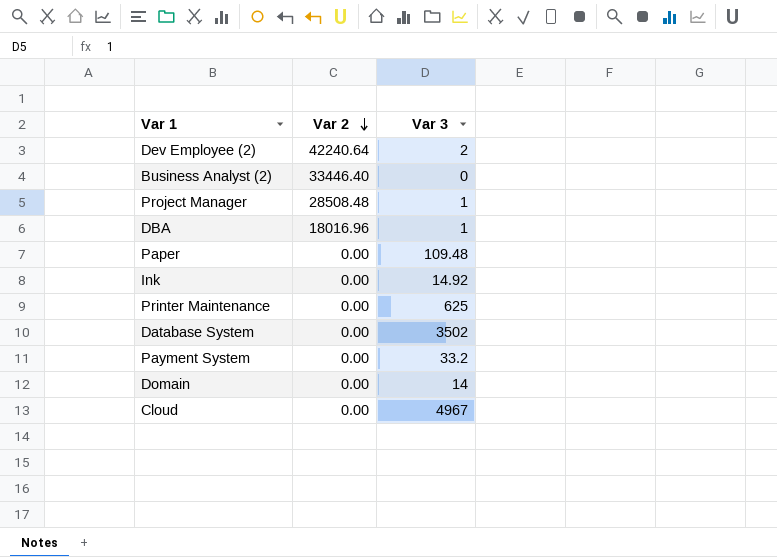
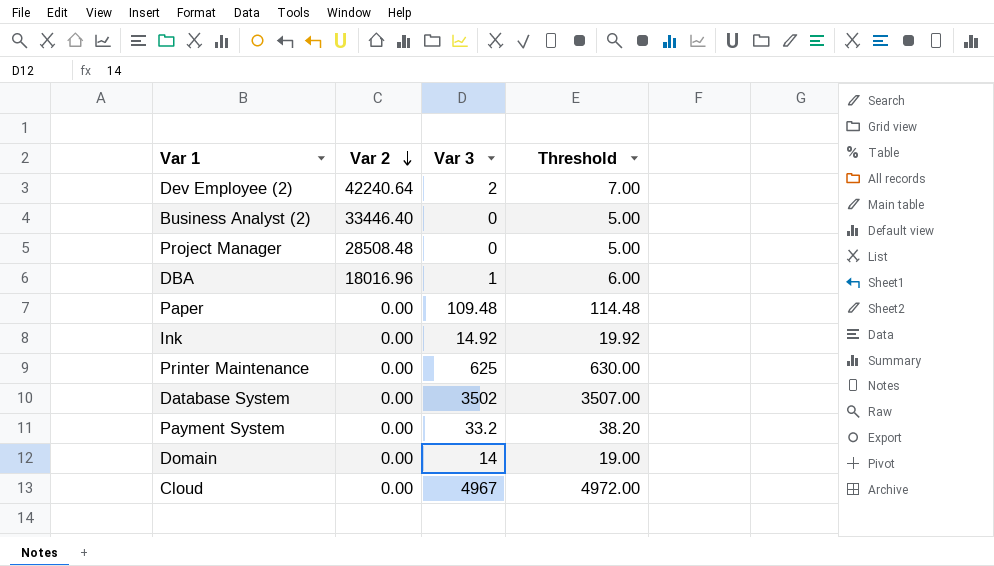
column Threshold | formula: none -> [Var 3] + 5
Project Manager | Var 3: 1 -> 0

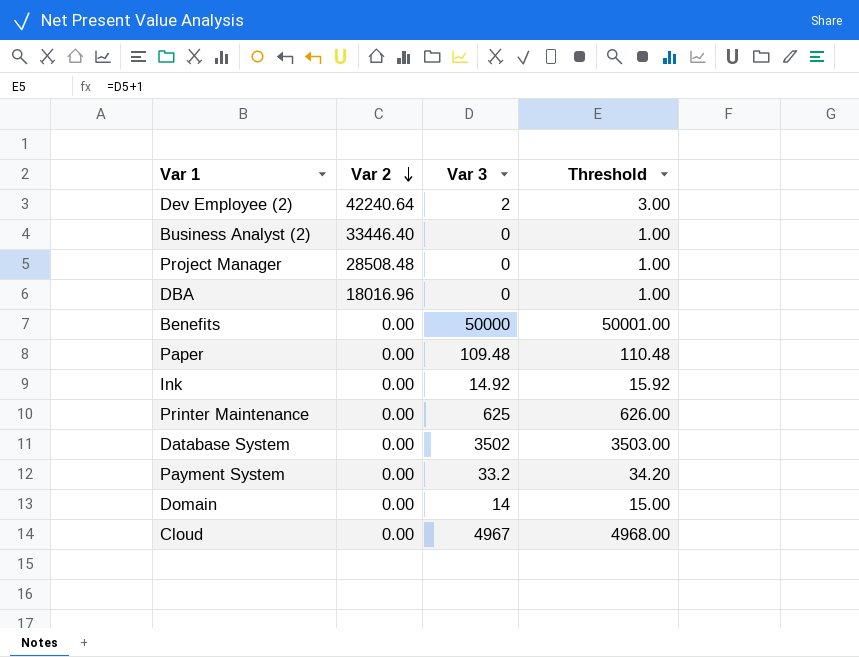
column Threshold | formula: [Var 3] + 5 -> [Var 3] + 1
DBA | Var 3: 1 -> 0
row Benefits: none -> 0.00 | 50000 | 50001.00

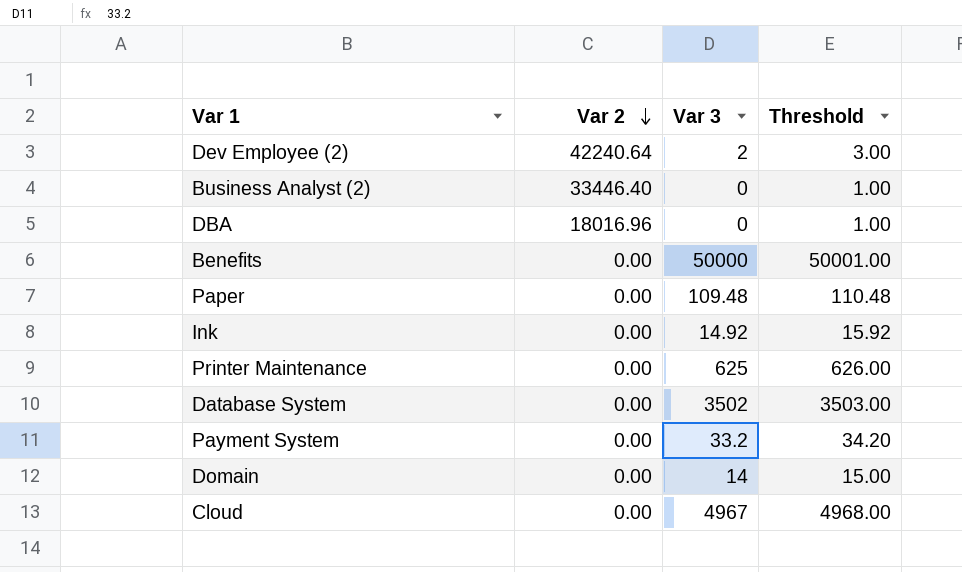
row Project Manager: 28508.48 | 0 | 1.00 -> none

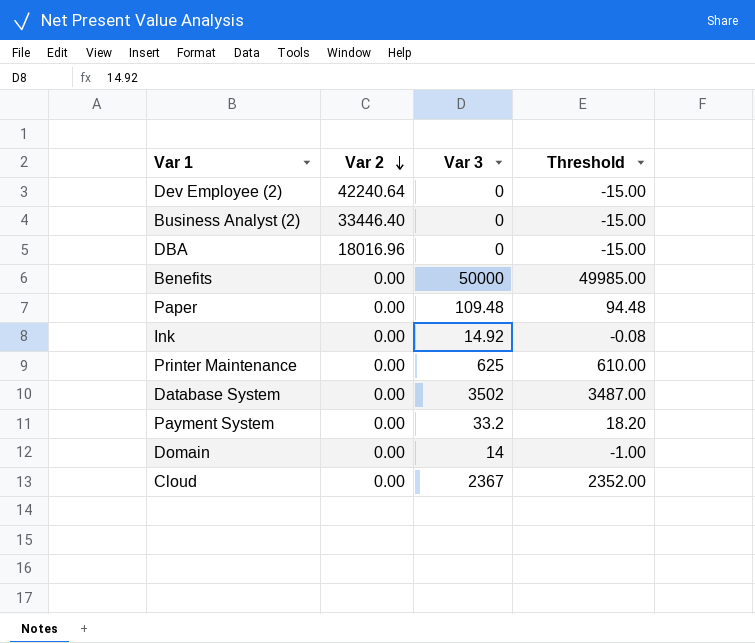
column Threshold | formula: [Var 3] + 1 -> [Var 3] - 15
Dev Employee (2) | Var 3: 2 -> 0
Cloud | Var 3: 4967 -> 2367

